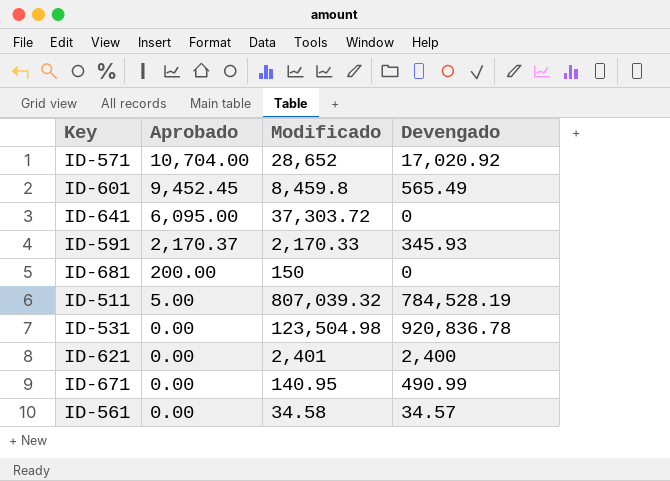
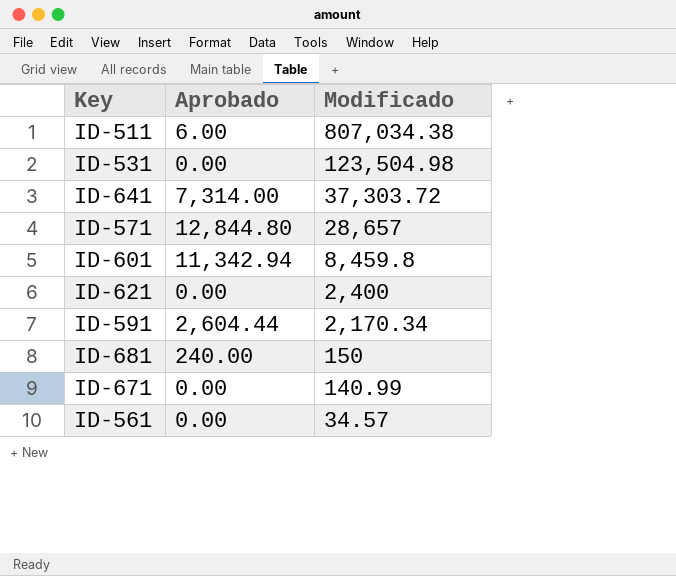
row order: Aprobado descending -> Modificado descending
column Devengado | position: 4 -> none
ID-511 | Aprobado: 5.00 -> 6.00
ID-511 | Modificado: 807,039.32 -> 807,034.38
ID-641 | Aprobado: 6,095.00 -> 7,314.00
ID-571 | Aprobado: 10,704.00 -> 12,844.80
ID-571 | Modificado: 28,652 -> 28,657
ID-601 | Aprobado: 9,452.45 -> 11,342.94
ID-621 | Modificado: 2,401 -> 2,400
ID-591 | Aprobado: 2,170.37 -> 2,604.44
ID-591 | Modificado: 2,170.33 -> 2,170.34
ID-681 | Aprobado: 200.00 -> 240.00
ID-671 | Modificado: 140.95 -> 140.99
ID-561 | Modificado: 34.58 -> 34.57

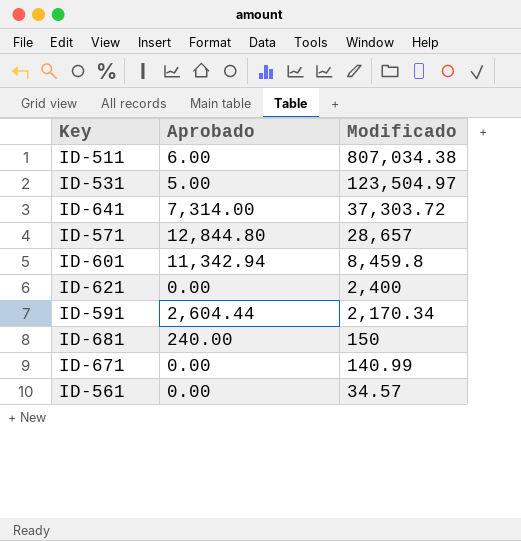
ID-531 | Aprobado: 0.00 -> 5.00
ID-531 | Modificado: 123,504.98 -> 123,504.97

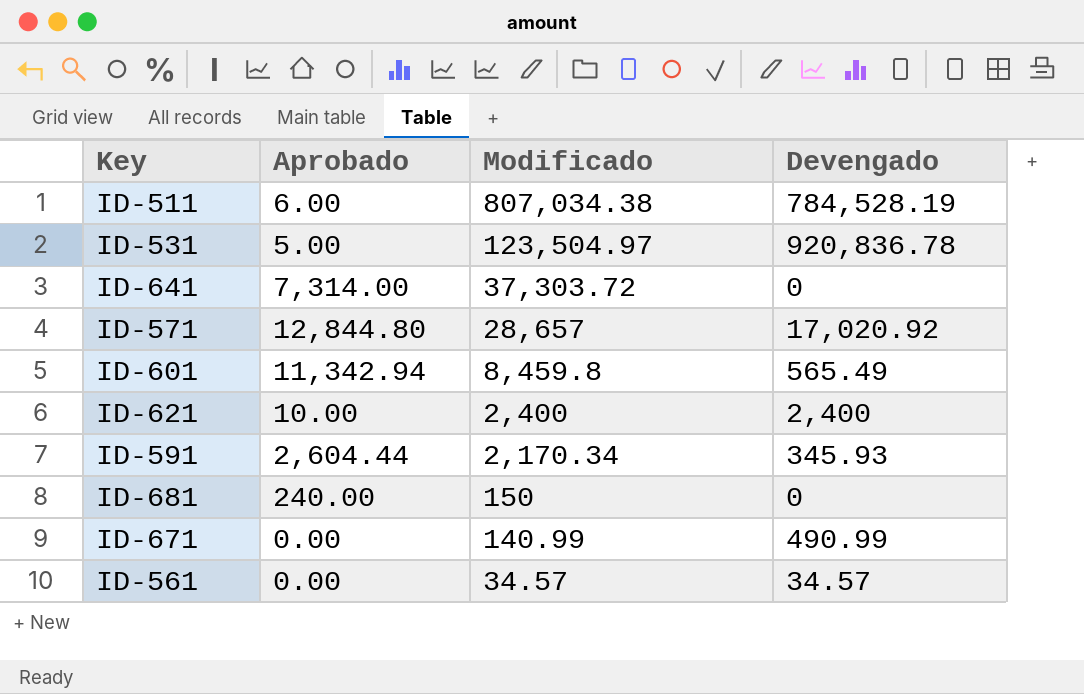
column Devengado | position: none -> 4
ID-621 | Aprobado: 0.00 -> 10.00

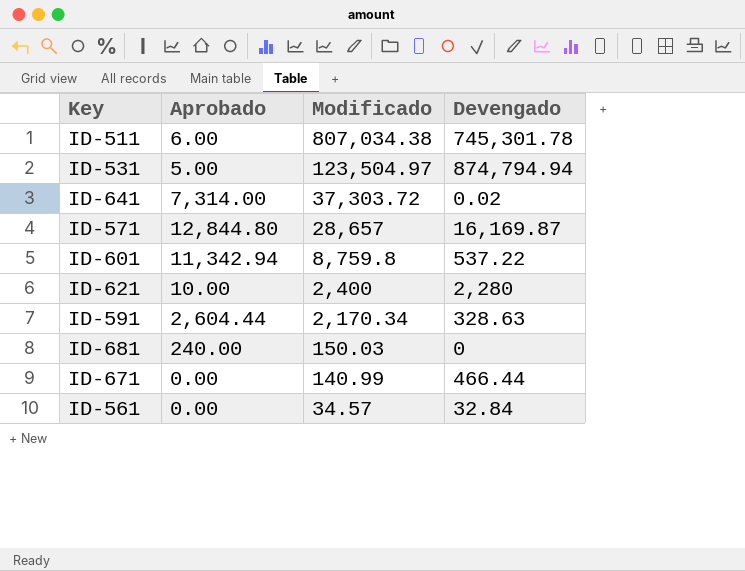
ID-511 | Devengado: 784,528.19 -> 745,301.78
ID-531 | Devengado: 920,836.78 -> 874,794.94
ID-641 | Devengado: 0 -> 0.02
ID-571 | Devengado: 17,020.92 -> 16,169.87
ID-601 | Modificado: 8,459.8 -> 8,759.8
ID-601 | Devengado: 565.49 -> 537.22
ID-621 | Devengado: 2,400 -> 2,280
ID-591 | Devengado: 345.93 -> 328.63
ID-681 | Modificado: 150 -> 150.03
ID-671 | Devengado: 490.99 -> 466.44
ID-561 | Devengado: 34.57 -> 32.84

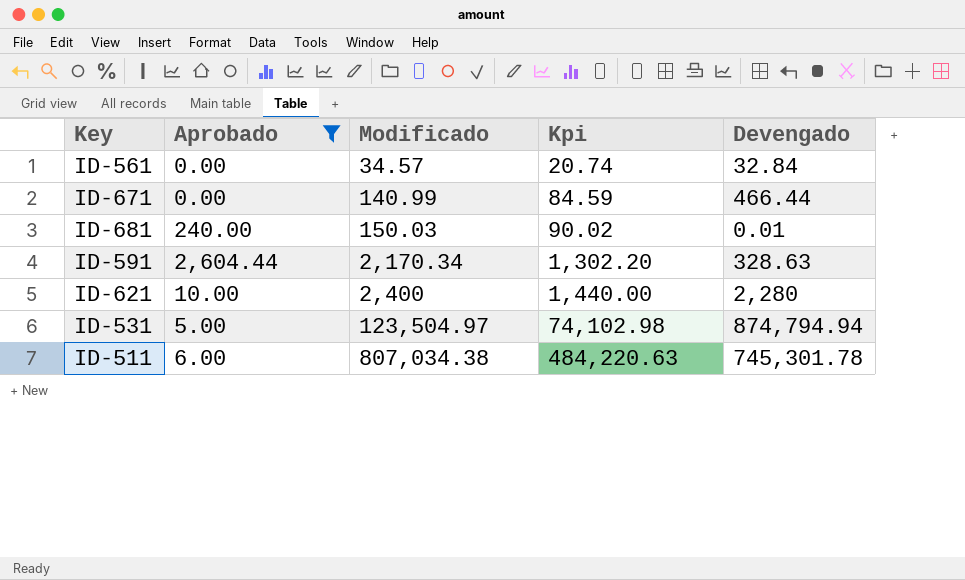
filter: none -> Aprobado <= 2,604.44
row order: Modificado descending -> Modificado ascending
column Kpi | formula: none -> [Modificado] * 0.6
ID-681 | Devengado: 0 -> 0.01

